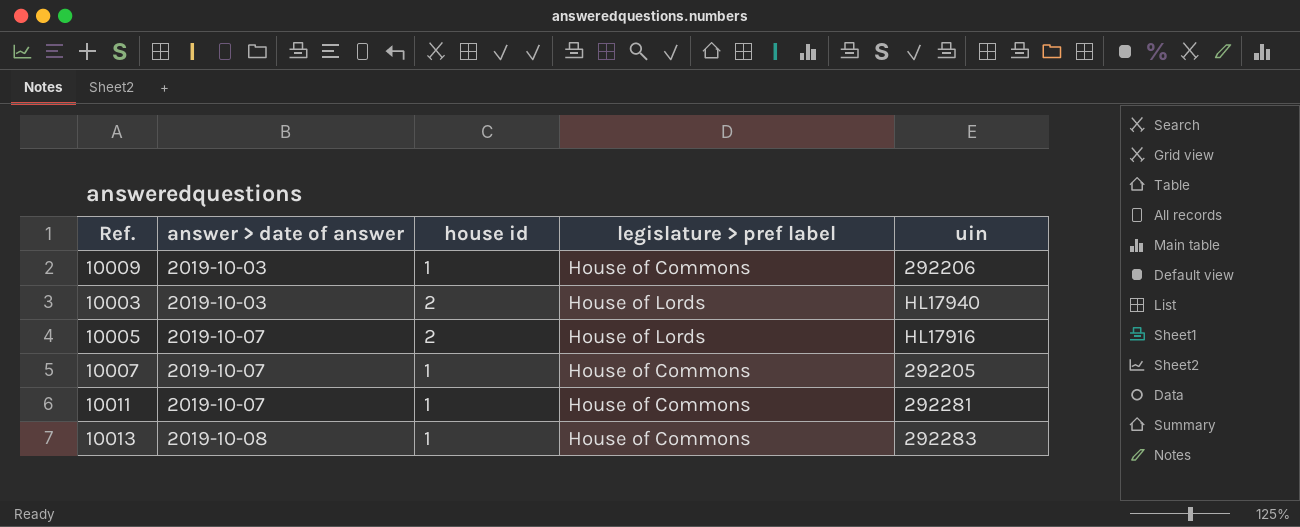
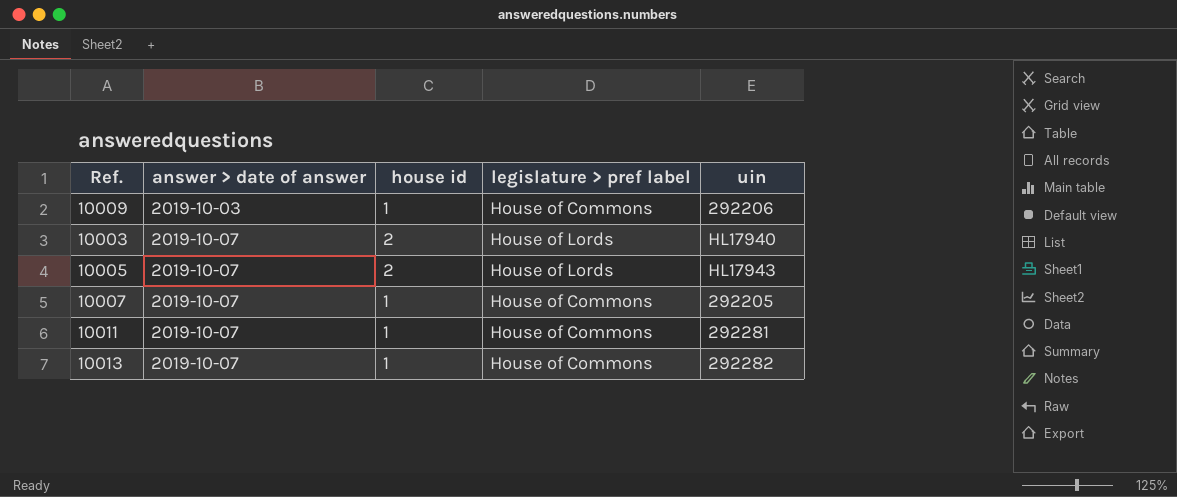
10003 | answer > date of answer: 2019-10-03 -> 2019-10-07
10005 | uin: HL17916 -> HL17943
10013 | answer > date of answer: 2019-10-08 -> 2019-10-07
10013 | uin: 292283 -> 292282

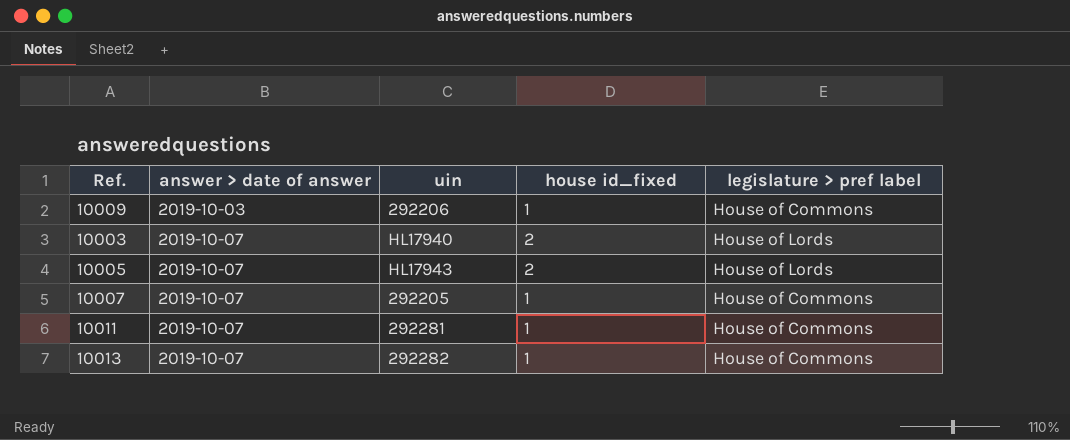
column uin | position: 5 -> 3
column name: house id -> house id_fixed

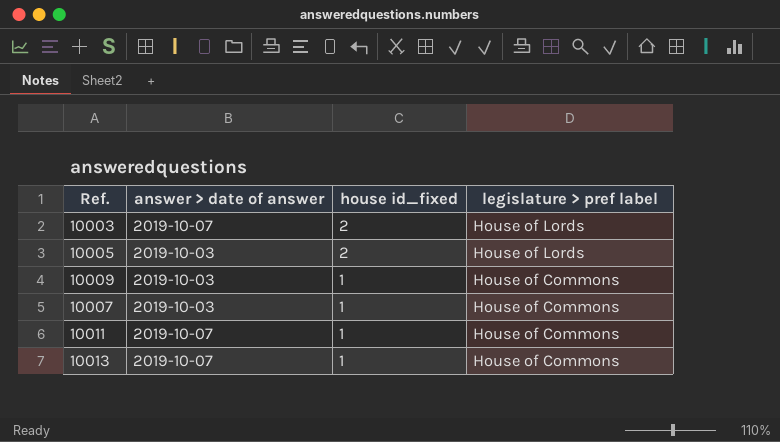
row order: answer > date of answer ascending -> house id_fixed descending
column uin | position: 3 -> none
10005 | answer > date of answer: 2019-10-07 -> 2019-10-03
10007 | answer > date of answer: 2019-10-07 -> 2019-10-03

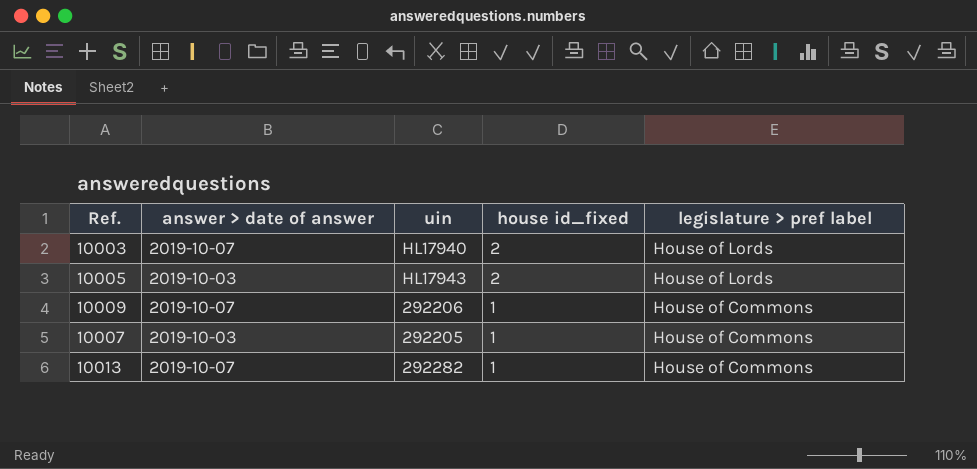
column uin | position: none -> 3
row 10011: 2019-10-07 | 1 | House of Commons -> none
10009 | answer > date of answer: 2019-10-03 -> 2019-10-07

